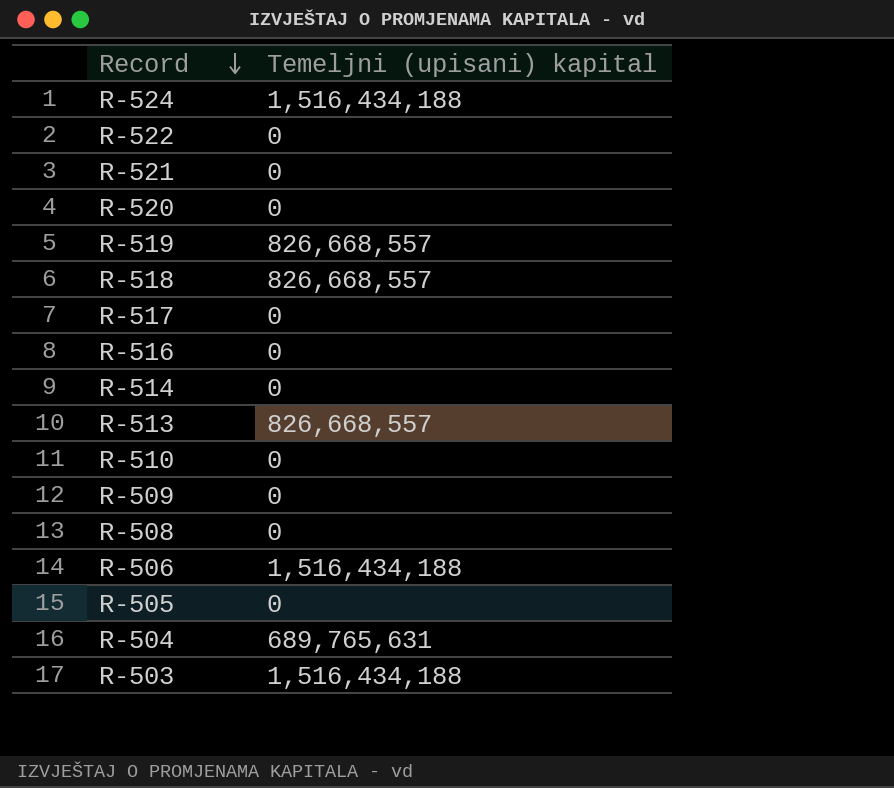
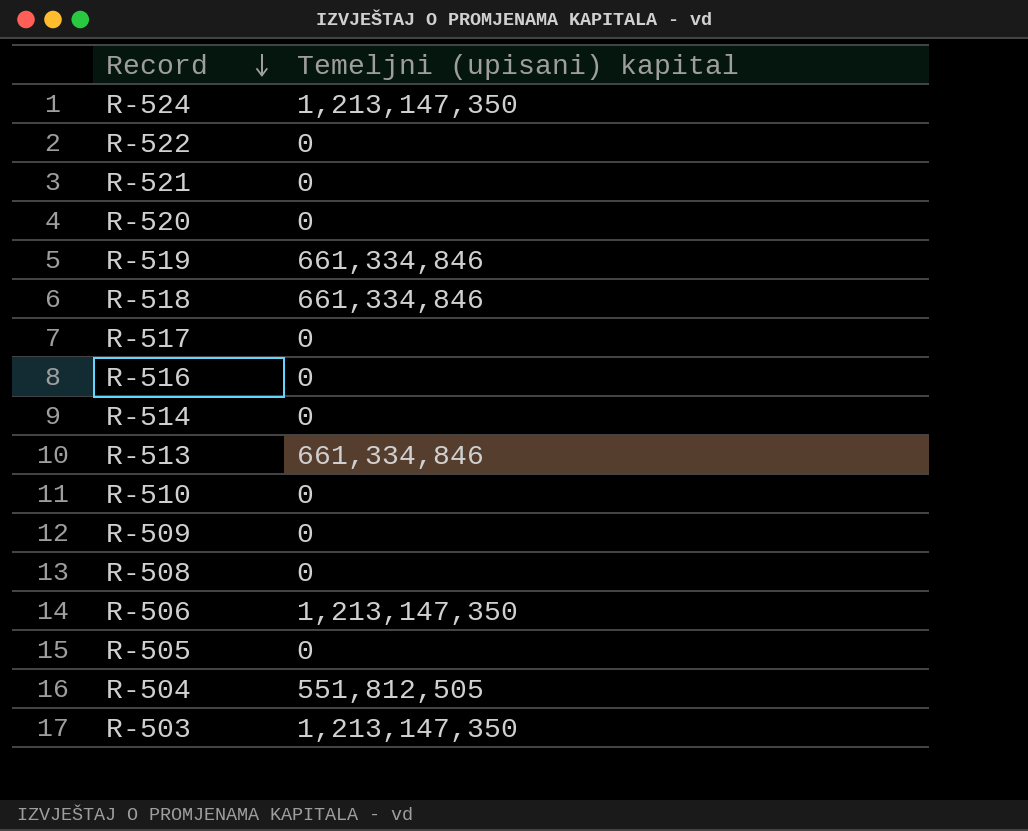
R-524 | Temeljni (upisani) kapital: 1,516,434,188 -> 1,213,147,350
R-519 | Temeljni (upisani) kapital: 826,668,557 -> 661,334,846
R-518 | Temeljni (upisani) kapital: 826,668,557 -> 661,334,846
R-513 | Temeljni (upisani) kapital: 826,668,557 -> 661,334,846
R-506 | Temeljni (upisani) kapital: 1,516,434,188 -> 1,213,147,350
R-504 | Temeljni (upisani) kapital: 689,765,631 -> 551,812,505
R-503 | Temeljni (upisani) kapital: 1,516,434,188 -> 1,213,147,350

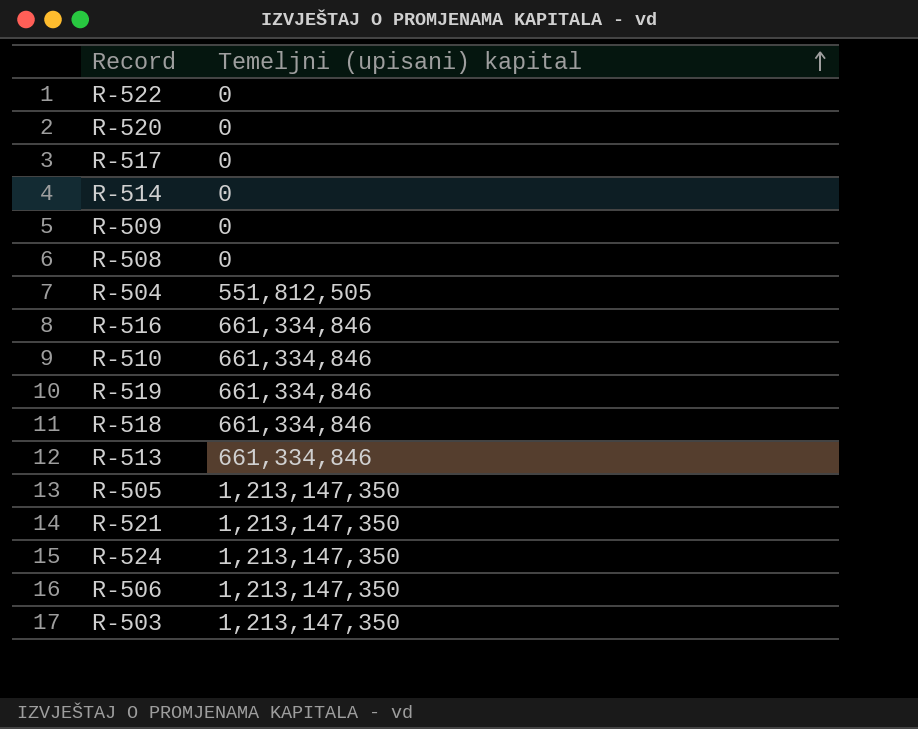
row order: Record descending -> Temeljni (upisani) kapital ascending
R-516 | Temeljni (upisani) kapital: 0 -> 661,334,846
R-510 | Temeljni (upisani) kapital: 0 -> 661,334,846
R-505 | Temeljni (upisani) kapital: 0 -> 1,213,147,350
R-521 | Temeljni (upisani) kapital: 0 -> 1,213,147,350

